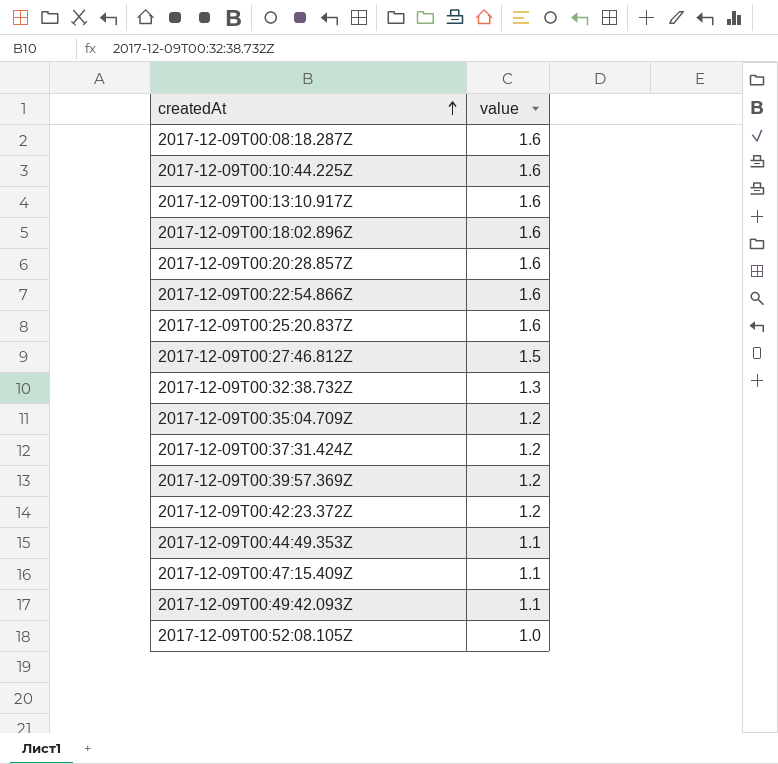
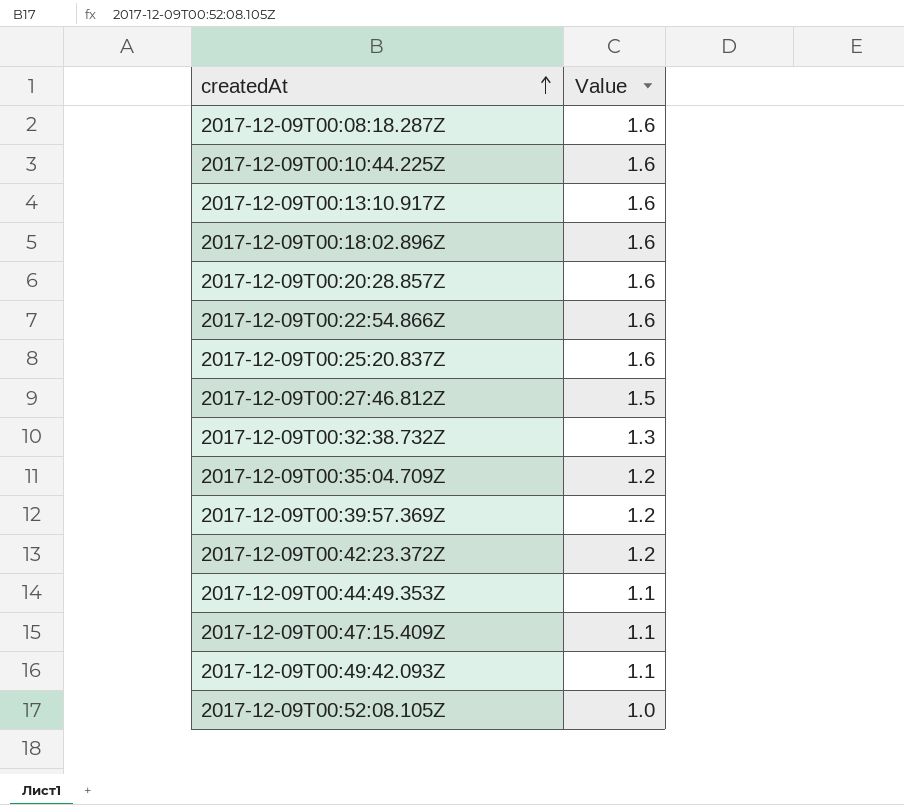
column name: value -> Value
row 2017-12-09T00:37:31.424Z: 1.2 -> none

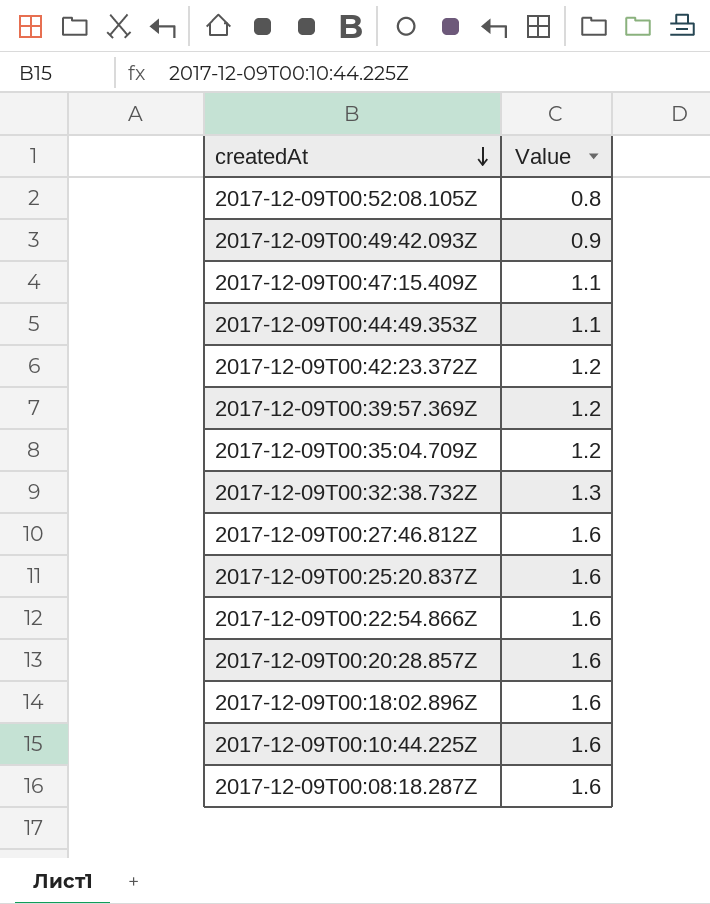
row order: createdAt ascending -> createdAt descending
row 2017-12-09T00:13:10.917Z: 1.6 -> none
2017-12-09T00:52:08.105Z | Value: 1.0 -> 0.8
2017-12-09T00:49:42.093Z | Value: 1.1 -> 0.9
2017-12-09T00:27:46.812Z | Value: 1.5 -> 1.6

